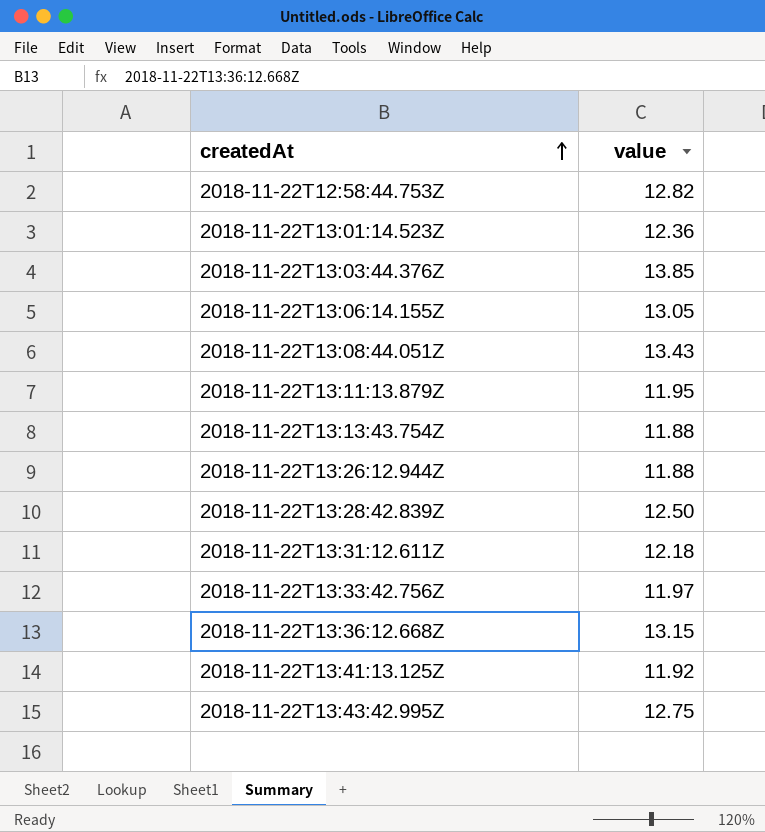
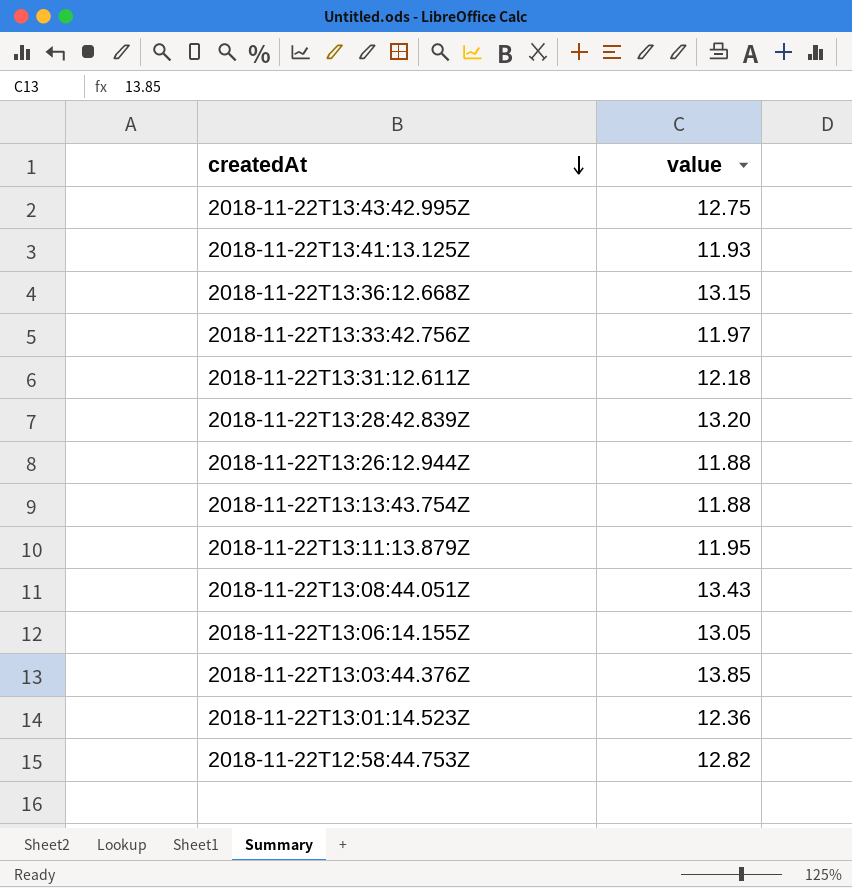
row order: createdAt ascending -> createdAt descending
2018-11-22T13:41:13.125Z | value: 11.92 -> 11.93
2018-11-22T13:28:42.839Z | value: 12.50 -> 13.20

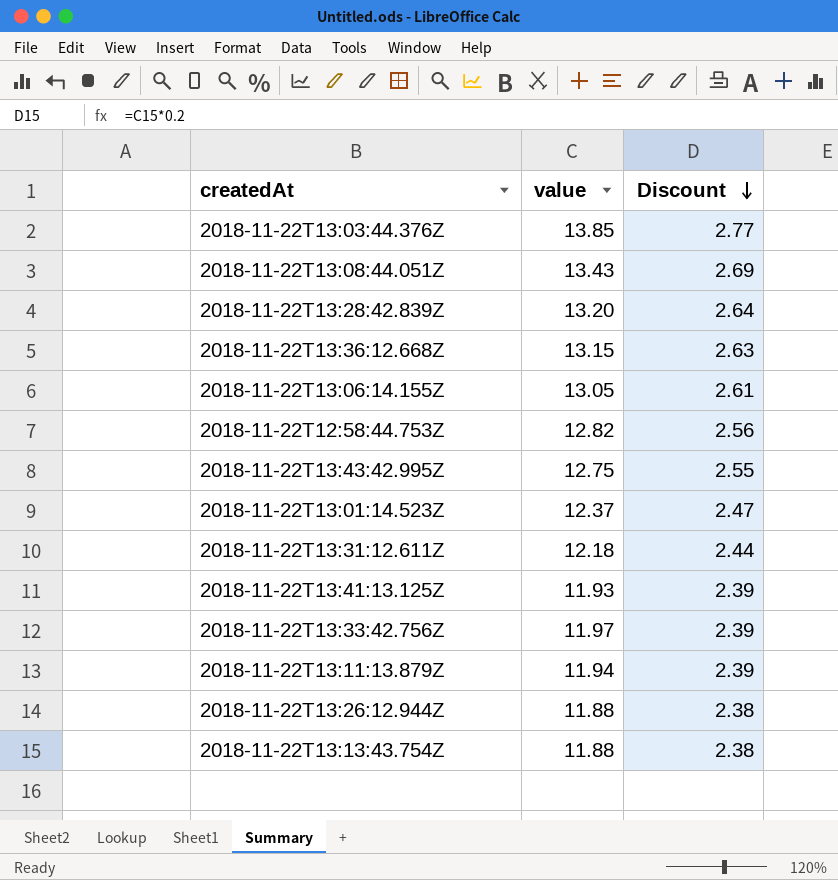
row order: createdAt descending -> Discount descending
column Discount | formula: none -> [value] * 0.2
2018-11-22T13:01:14.523Z | value: 12.36 -> 12.37
2018-11-22T13:11:13.879Z | value: 11.95 -> 11.94

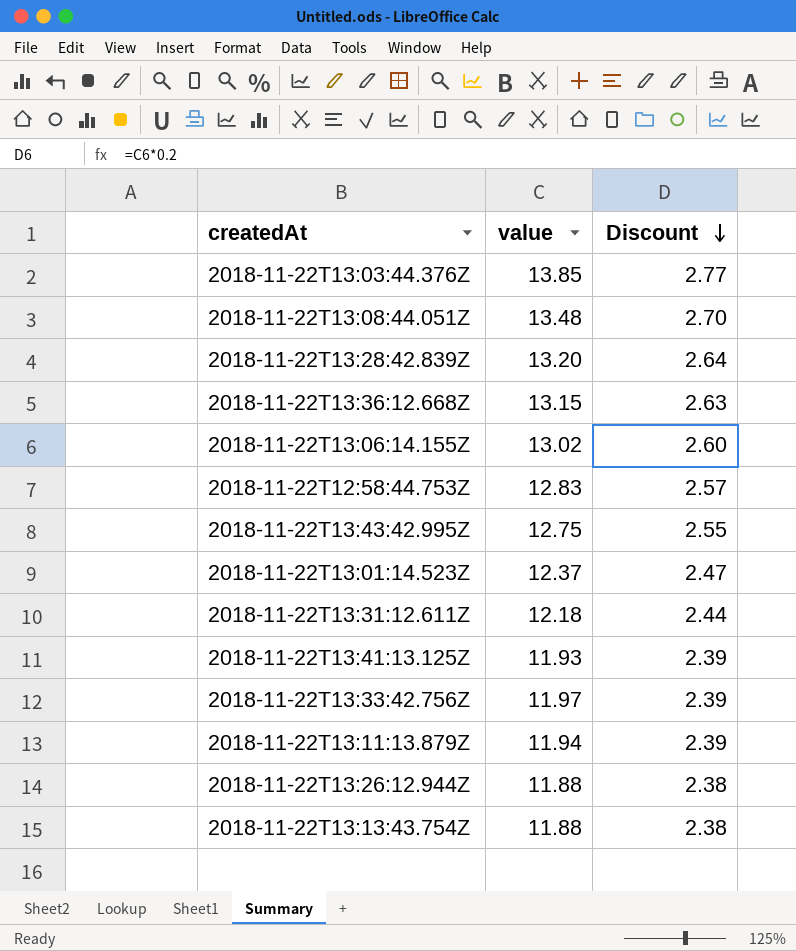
2018-11-22T13:08:44.051Z | value: 13.43 -> 13.48
2018-11-22T13:08:44.051Z | Discount: 2.69 -> 2.70
2018-11-22T13:06:14.155Z | value: 13.05 -> 13.02
2018-11-22T13:06:14.155Z | Discount: 2.61 -> 2.60
2018-11-22T12:58:44.753Z | value: 12.82 -> 12.83
2018-11-22T12:58:44.753Z | Discount: 2.56 -> 2.57

